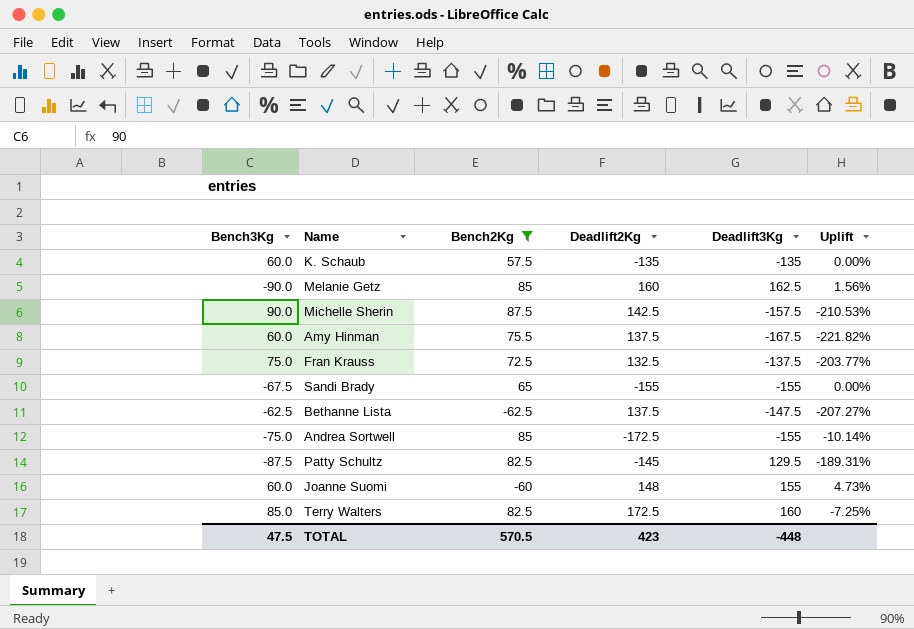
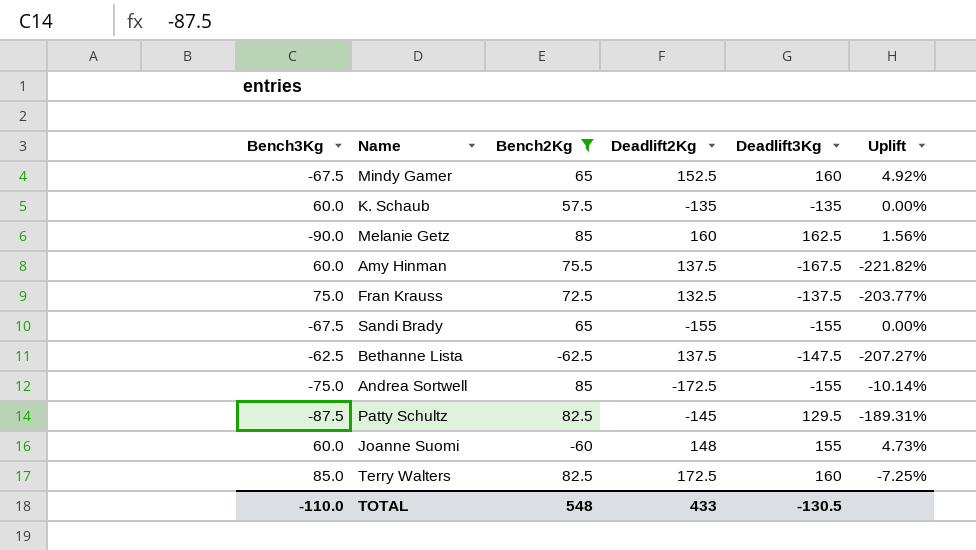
row Michelle Sherin: 90.0 | 87.5 | 142.5 | -157.5 | -210.53% -> none
row Mindy Gamer: none -> -67.5 | 65 | 152.5 | 160 | 4.92%
TOTAL | Bench3Kg: 47.5 -> -110.0
TOTAL | Bench2Kg: 570.5 -> 548
TOTAL | Deadlift2Kg: 423 -> 433
TOTAL | Deadlift3Kg: -448 -> -130.5

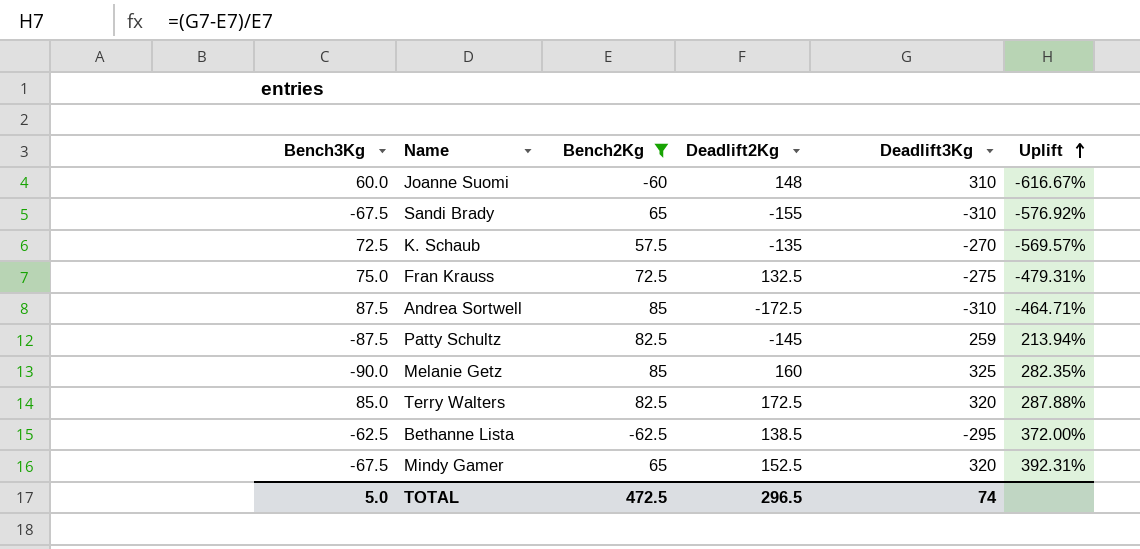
row order: none -> Uplift ascending
column Uplift | formula: ([Deadlift3Kg] - [Deadlift2Kg]) / [Deadlift2Kg] -> ([Deadlift3Kg] - [Bench2Kg]) / [Bench2Kg]
row Amy Hinman: 60.0 | 75.5 | 137.5 | -167.5 | -221.82% -> none
Joanne Suomi | Deadlift3Kg: 155 -> 310
Sandi Brady | Deadlift3Kg: -155 -> -310
K. Schaub | Bench3Kg: 60.0 -> 72.5
K. Schaub | Deadlift3Kg: -135 -> -270
Fran Krauss | Deadlift3Kg: -137.5 -> -275
Andrea Sortwell | Bench3Kg: -75.0 -> 87.5
Andrea Sortwell | Deadlift3Kg: -155 -> -310
Patty Schultz | Deadlift3Kg: 129.5 -> 259
Melanie Getz | Deadlift3Kg: 162.5 -> 325
Terry Walters | Deadlift3Kg: 160 -> 320
Bethanne Lista | Deadlift2Kg: 137.5 -> 138.5
Bethanne Lista | Deadlift3Kg: -147.5 -> -295
Mindy Gamer | Deadlift3Kg: 160 -> 320
TOTAL | Bench3Kg: -110.0 -> 5.0
TOTAL | Bench2Kg: 548 -> 472.5
TOTAL | Deadlift2Kg: 433 -> 296.5
TOTAL | Deadlift3Kg: -130.5 -> 74

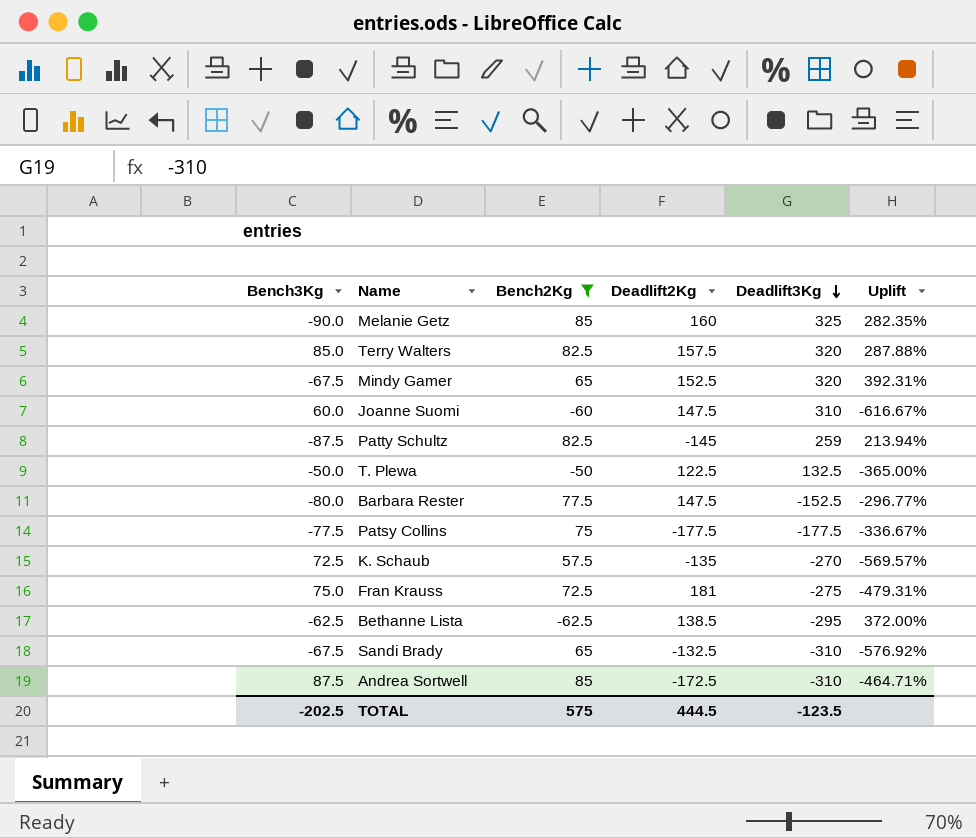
row order: Uplift ascending -> Deadlift3Kg descending
Terry Walters | Deadlift2Kg: 172.5 -> 157.5
Joanne Suomi | Deadlift2Kg: 148 -> 147.5
row T. Plewa: none -> -50.0 | -50 | 122.5 | 132.5 | -365.00%
row Barbara Rester: none -> -80.0 | 77.5 | 147.5 | -152.5 | -296.77%
row Patsy Collins: none -> -77.5 | 75 | -177.5 | -177.5 | -336.67%
Fran Krauss | Deadlift2Kg: 132.5 -> 181
Sandi Brady | Deadlift2Kg: -155 -> -132.5
TOTAL | Bench3Kg: 5.0 -> -202.5
TOTAL | Bench2Kg: 472.5 -> 575
TOTAL | Deadlift2Kg: 296.5 -> 444.5
TOTAL | Deadlift3Kg: 74 -> -123.5

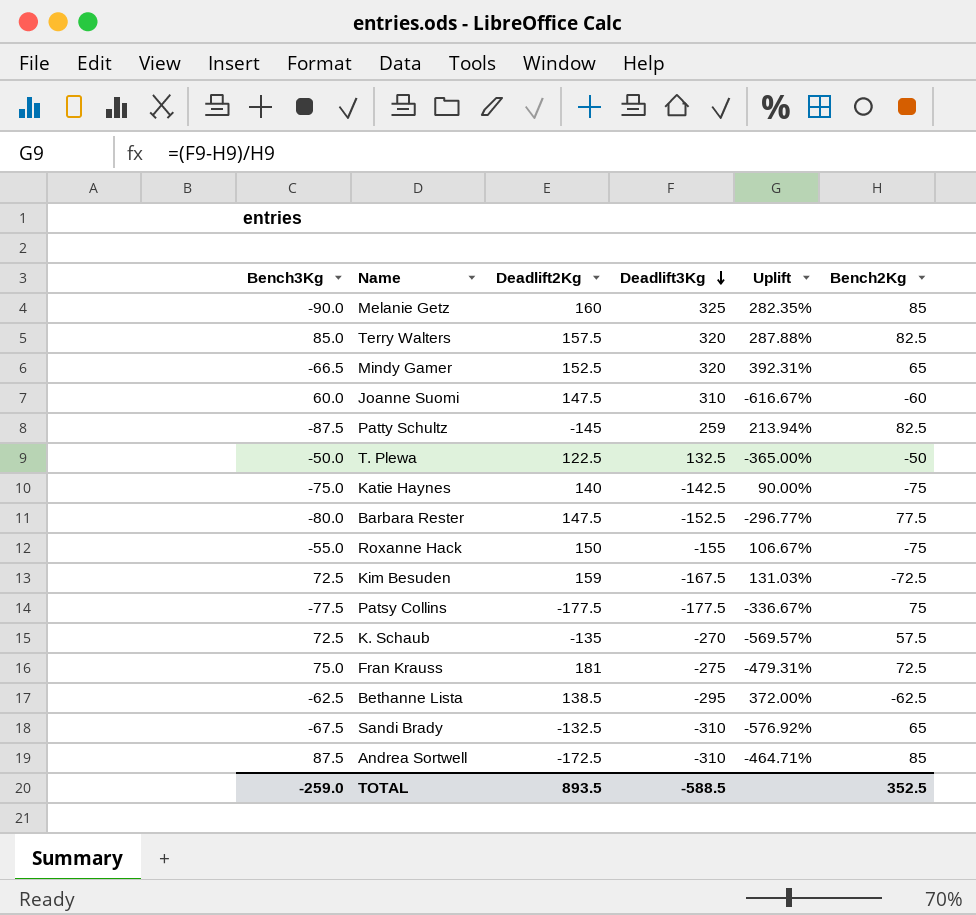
filter: Bench2Kg >= -62.5 -> none
column Bench2Kg | position: 3 -> 6
Mindy Gamer | Bench3Kg: -67.5 -> -66.5
TOTAL | Bench3Kg: -202.5 -> -259.0
TOTAL | Deadlift2Kg: 444.5 -> 893.5
TOTAL | Deadlift3Kg: -123.5 -> -588.5
TOTAL | Bench2Kg: 575 -> 352.5

